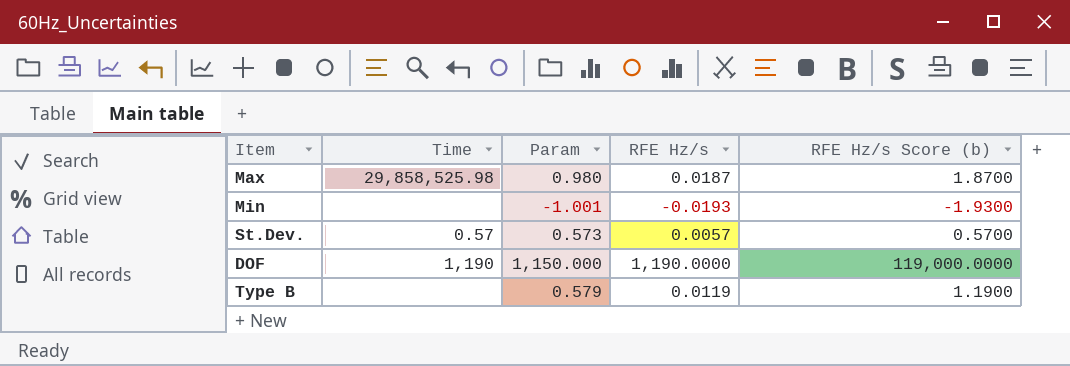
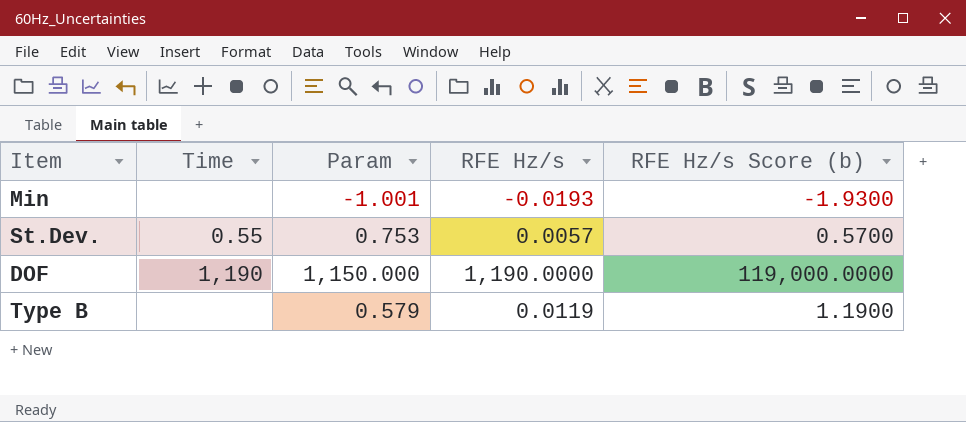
row Max: 29,858,525.98 | 0.980 | 0.0187 | 1.8700 -> none
St.Dev. | Time: 0.57 -> 0.55
St.Dev. | Param: 0.573 -> 0.753

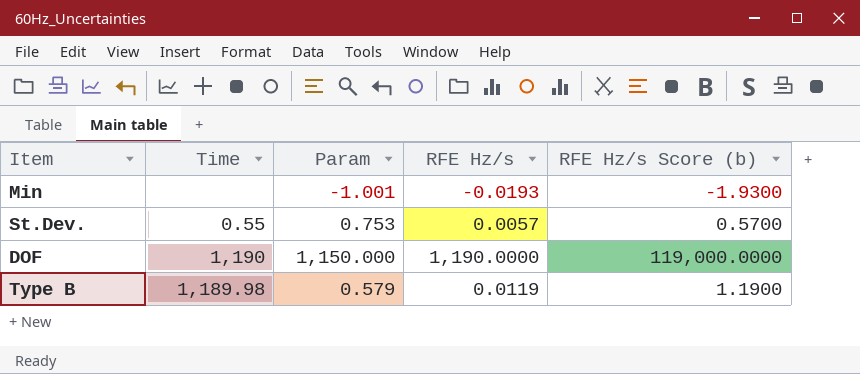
Type B | Time: none -> 1,189.98

